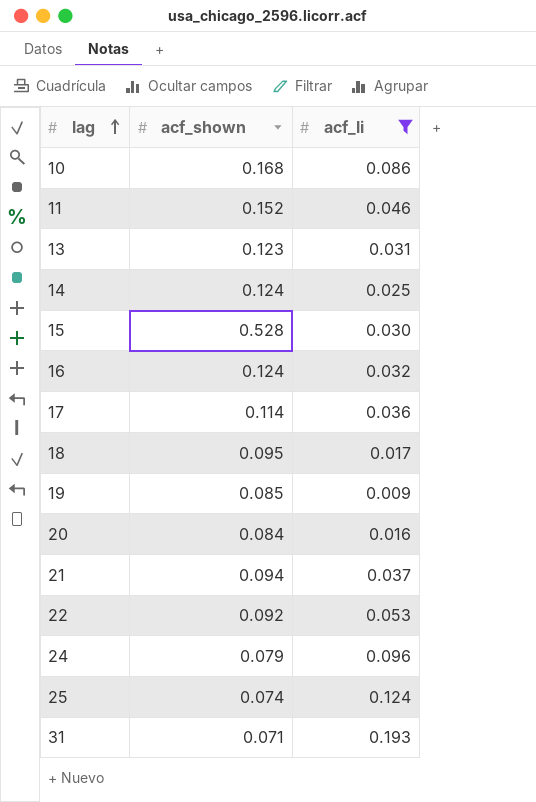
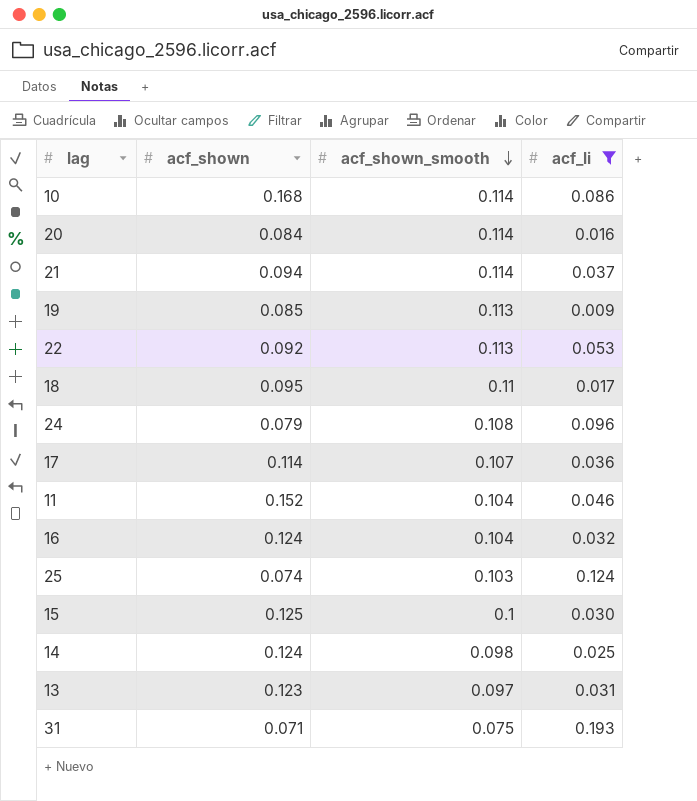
row order: lag ascending -> acf_shown_smooth descending
column acf_shown_smooth | position: none -> 3
15 | acf_shown: 0.528 -> 0.125

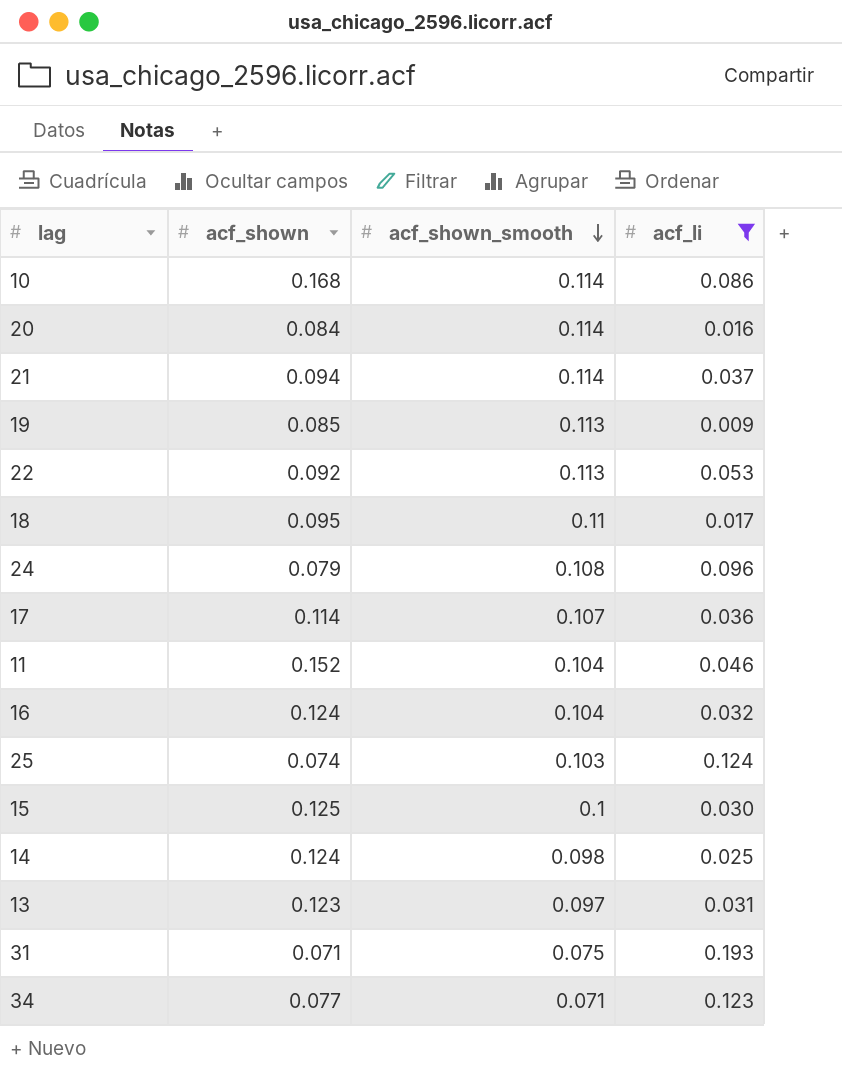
row 34: none -> 0.077 | 0.071 | 0.123

